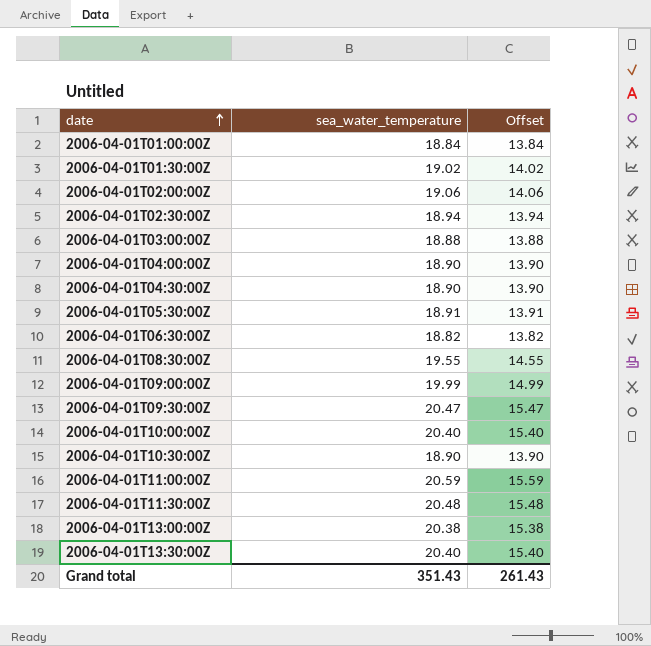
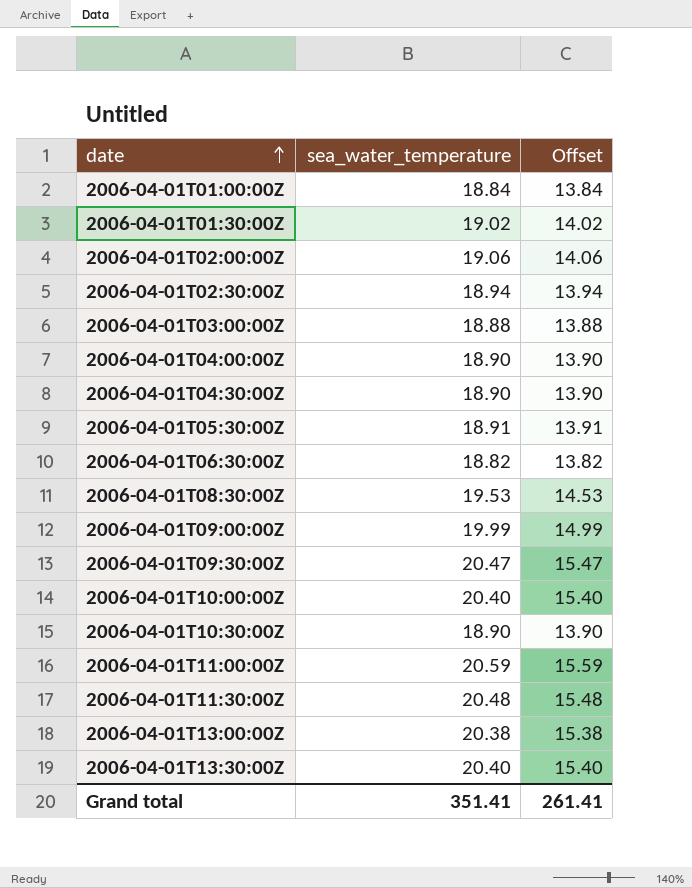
2006-04-01T08:30:00Z | sea_water_temperature: 19.55 -> 19.53
2006-04-01T08:30:00Z | Offset: 14.55 -> 14.53
Grand total | sea_water_temperature: 351.43 -> 351.41
Grand total | Offset: 261.43 -> 261.41

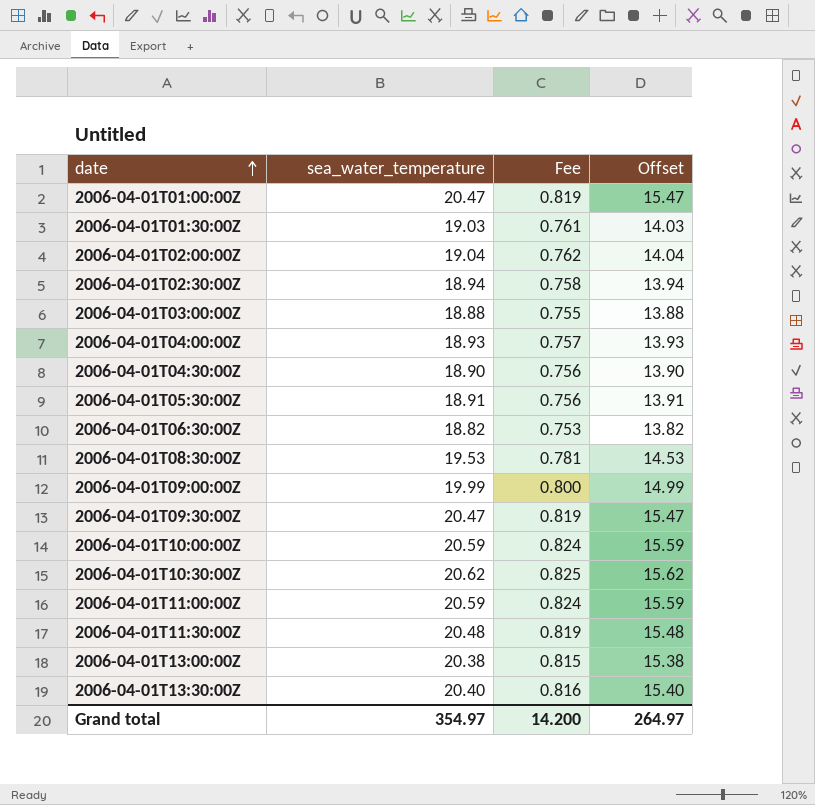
column Fee | formula: none -> [sea_water_temperature] * 0.04
2006-04-01T01:00:00Z | sea_water_temperature: 18.84 -> 20.47
2006-04-01T01:00:00Z | Offset: 13.84 -> 15.47
2006-04-01T01:30:00Z | sea_water_temperature: 19.02 -> 19.03
2006-04-01T01:30:00Z | Offset: 14.02 -> 14.03
2006-04-01T02:00:00Z | sea_water_temperature: 19.06 -> 19.04
2006-04-01T02:00:00Z | Offset: 14.06 -> 14.04
2006-04-01T04:00:00Z | sea_water_temperature: 18.90 -> 18.93
2006-04-01T04:00:00Z | Offset: 13.90 -> 13.93
2006-04-01T10:00:00Z | sea_water_temperature: 20.40 -> 20.59
2006-04-01T10:00:00Z | Offset: 15.40 -> 15.59
2006-04-01T10:30:00Z | sea_water_temperature: 18.90 -> 20.62
2006-04-01T10:30:00Z | Offset: 13.90 -> 15.62
Grand total | sea_water_temperature: 351.41 -> 354.97
Grand total | Offset: 261.41 -> 264.97

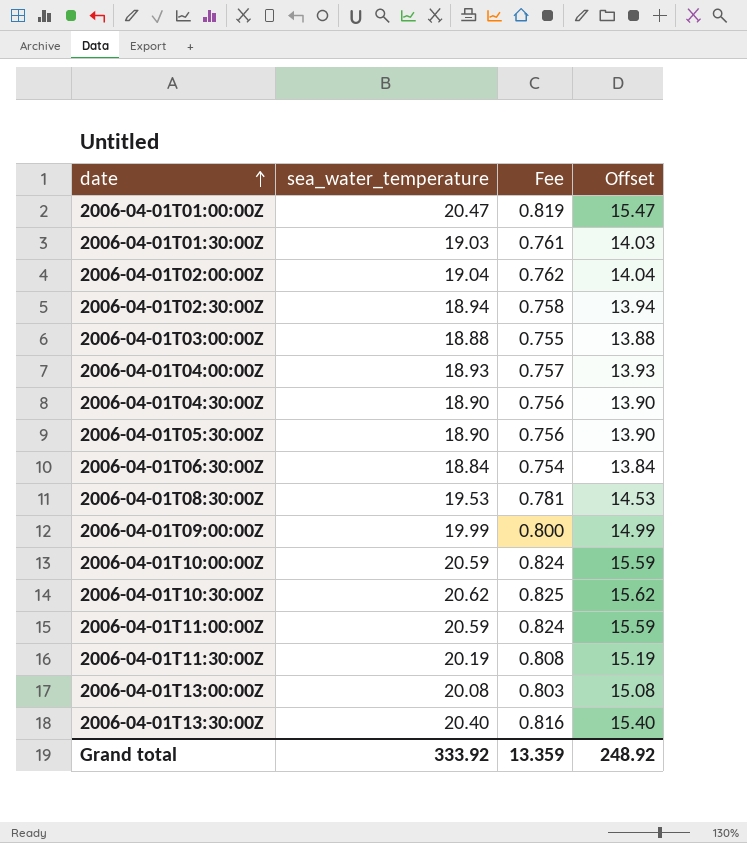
row 2006-04-01T09:30:00Z: 20.47 | 0.819 | 15.47 -> none
2006-04-01T05:30:00Z | sea_water_temperature: 18.91 -> 18.90
2006-04-01T05:30:00Z | Offset: 13.91 -> 13.90
2006-04-01T06:30:00Z | sea_water_temperature: 18.82 -> 18.84
2006-04-01T06:30:00Z | Fee: 0.753 -> 0.754
2006-04-01T06:30:00Z | Offset: 13.82 -> 13.84
2006-04-01T11:30:00Z | sea_water_temperature: 20.48 -> 20.19
2006-04-01T11:30:00Z | Fee: 0.819 -> 0.808
2006-04-01T11:30:00Z | Offset: 15.48 -> 15.19
2006-04-01T13:00:00Z | sea_water_temperature: 20.38 -> 20.08
2006-04-01T13:00:00Z | Fee: 0.815 -> 0.803
2006-04-01T13:00:00Z | Offset: 15.38 -> 15.08
Grand total | sea_water_temperature: 354.97 -> 333.92
Grand total | Fee: 14.200 -> 13.359
Grand total | Offset: 264.97 -> 248.92

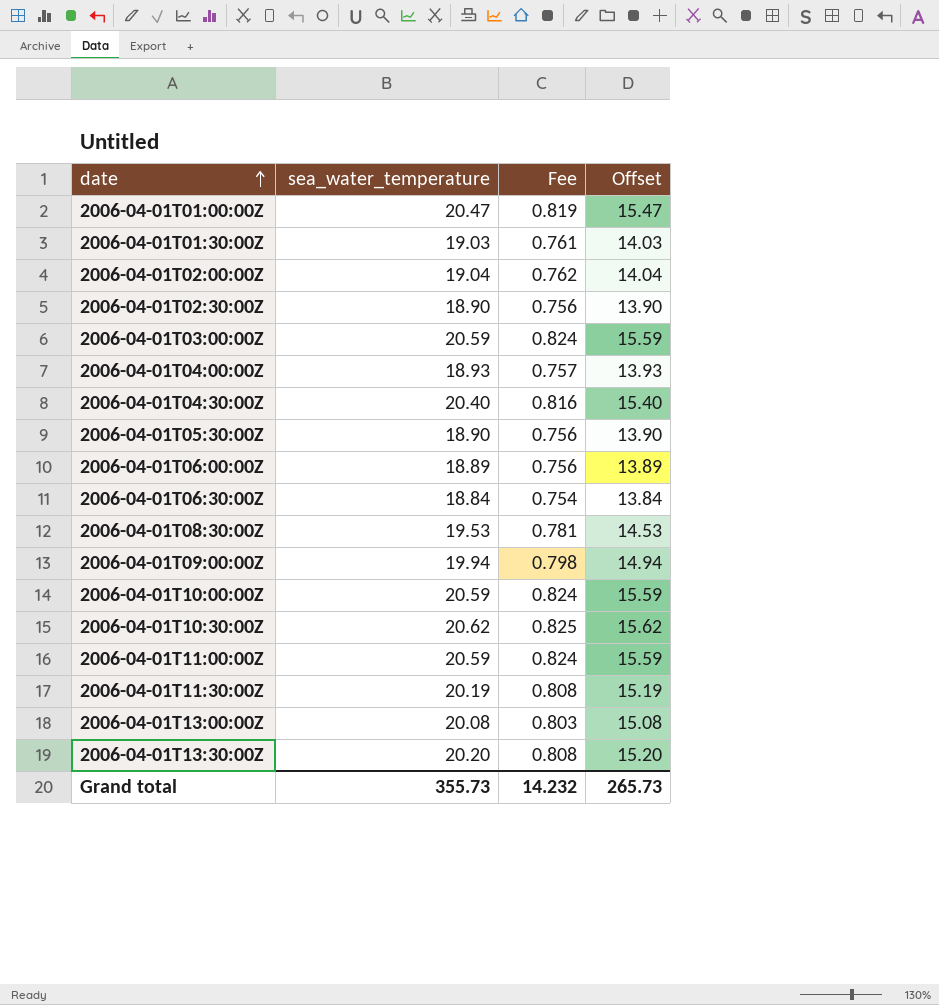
2006-04-01T02:30:00Z | sea_water_temperature: 18.94 -> 18.90
2006-04-01T02:30:00Z | Fee: 0.758 -> 0.756
2006-04-01T02:30:00Z | Offset: 13.94 -> 13.90
2006-04-01T03:00:00Z | sea_water_temperature: 18.88 -> 20.59
2006-04-01T03:00:00Z | Fee: 0.755 -> 0.824
2006-04-01T03:00:00Z | Offset: 13.88 -> 15.59
2006-04-01T04:30:00Z | sea_water_temperature: 18.90 -> 20.40
2006-04-01T04:30:00Z | Fee: 0.756 -> 0.816
2006-04-01T04:30:00Z | Offset: 13.90 -> 15.40
row 2006-04-01T06:00:00Z: none -> 18.89 | 0.756 | 13.89
2006-04-01T09:00:00Z | sea_water_temperature: 19.99 -> 19.94
2006-04-01T09:00:00Z | Fee: 0.800 -> 0.798
2006-04-01T09:00:00Z | Offset: 14.99 -> 14.94
2006-04-01T13:30:00Z | sea_water_temperature: 20.40 -> 20.20
2006-04-01T13:30:00Z | Fee: 0.816 -> 0.808
2006-04-01T13:30:00Z | Offset: 15.40 -> 15.20
Grand total | sea_water_temperature: 333.92 -> 355.73
Grand total | Fee: 13.359 -> 14.232
Grand total | Offset: 248.92 -> 265.73

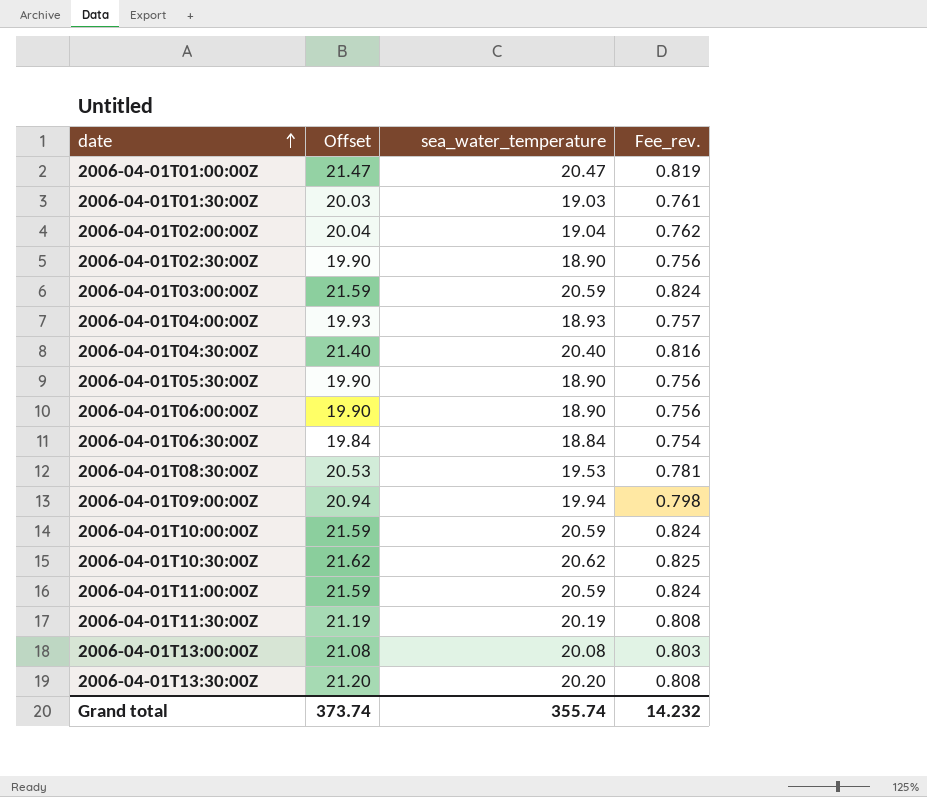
column Offset | formula: [sea_water_temperature] - 5 -> [sea_water_temperature] + 1
column Offset | position: 4 -> 2
column name: Fee -> Fee_rev.
2006-04-01T06:00:00Z | sea_water_temperature: 18.89 -> 18.90
Grand total | Offset: 265.73 -> 373.74
Grand total | sea_water_temperature: 355.73 -> 355.74

